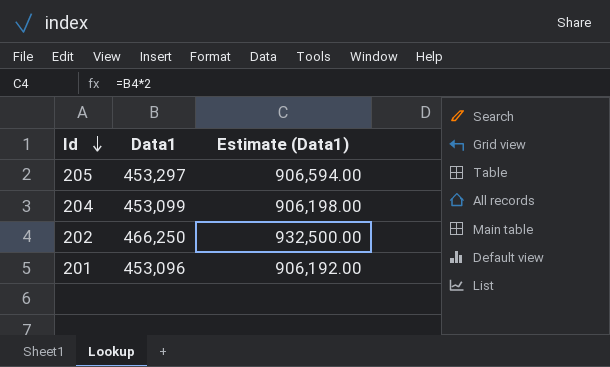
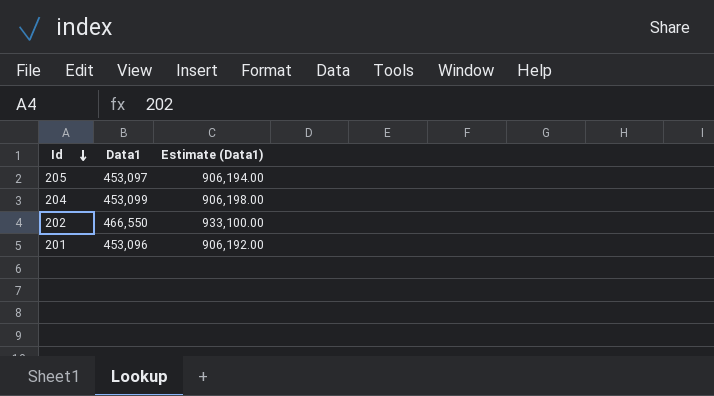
205 | Data1: 453,297 -> 453,097
205 | Estimate (Data1): 906,594.00 -> 906,194.00
202 | Data1: 466,250 -> 466,550
202 | Estimate (Data1): 932,500.00 -> 933,100.00

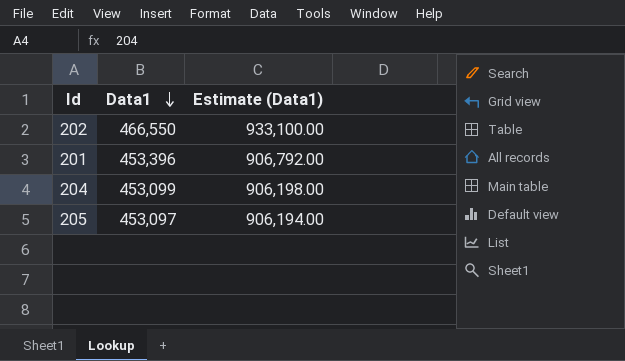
row order: Id descending -> Data1 descending
201 | Data1: 453,096 -> 453,396
201 | Estimate (Data1): 906,192.00 -> 906,792.00

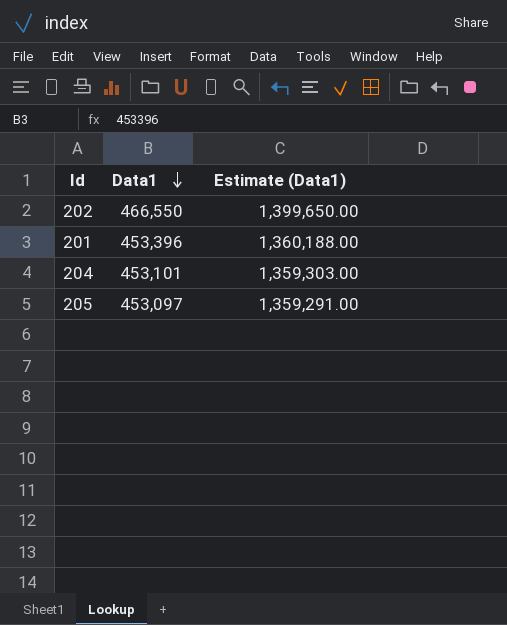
column Estimate (Data1) | formula: [Data1] * 2 -> [Data1] * 3
204 | Data1: 453,099 -> 453,101

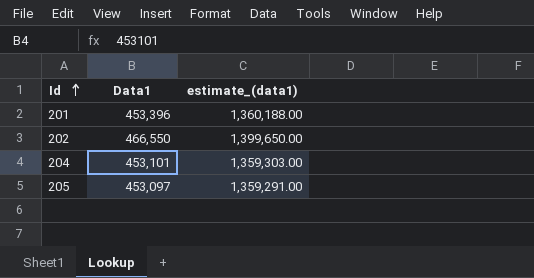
row order: Data1 descending -> Id ascending
column name: Estimate (Data1) -> estimate_(data1)

